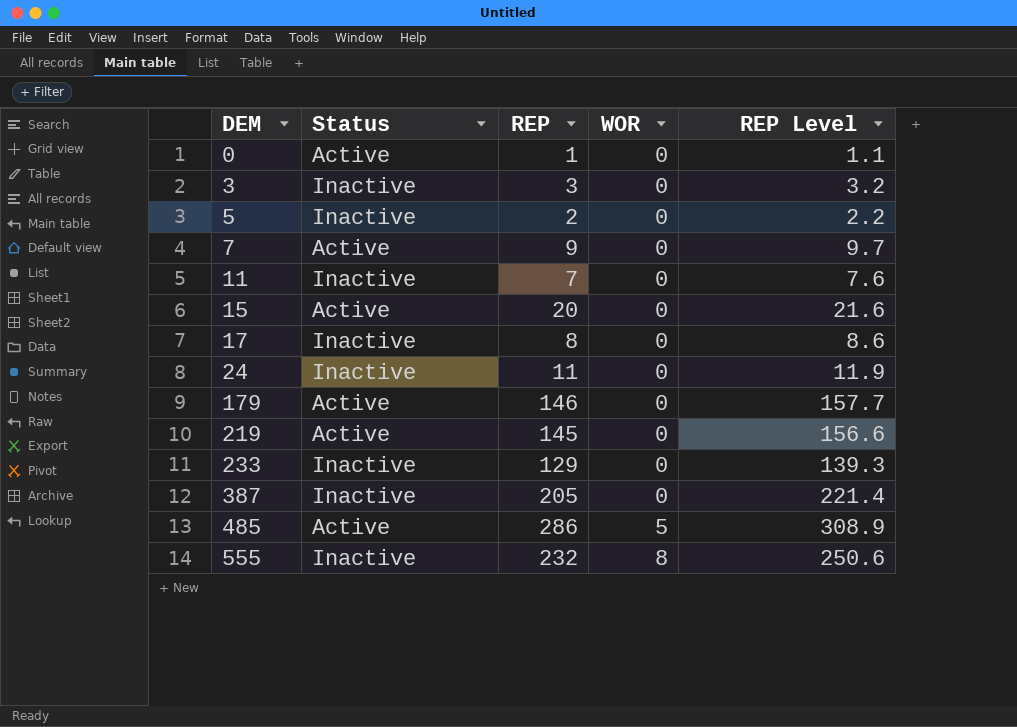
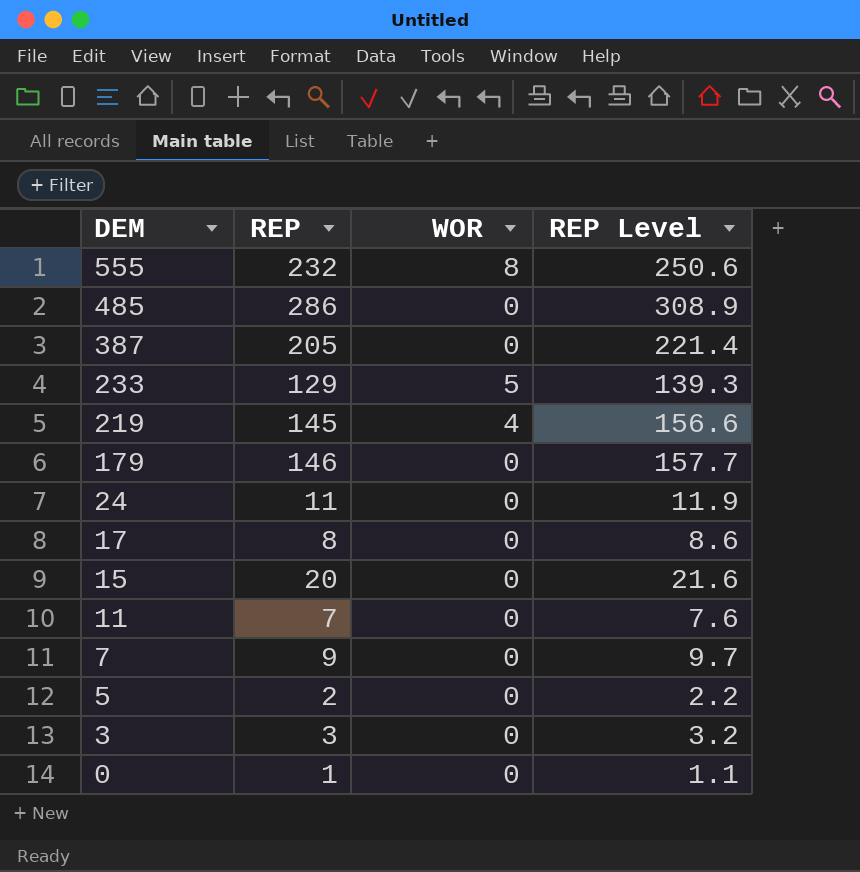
row order: DEM ascending -> DEM descending
column Status | position: 2 -> none
485 | WOR: 5 -> 0
233 | WOR: 0 -> 5
219 | WOR: 0 -> 4

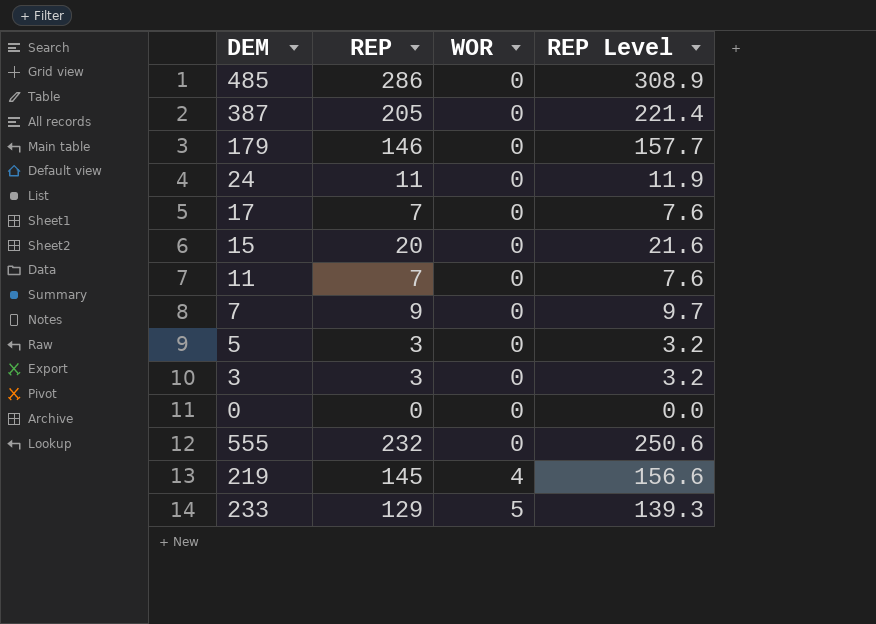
row order: DEM descending -> WOR ascending
17 | REP: 8 -> 7
17 | REP Level: 8.6 -> 7.6
5 | REP: 2 -> 3
5 | REP Level: 2.2 -> 3.2
0 | REP: 1 -> 0
0 | REP Level: 1.1 -> 0.0
555 | WOR: 8 -> 0

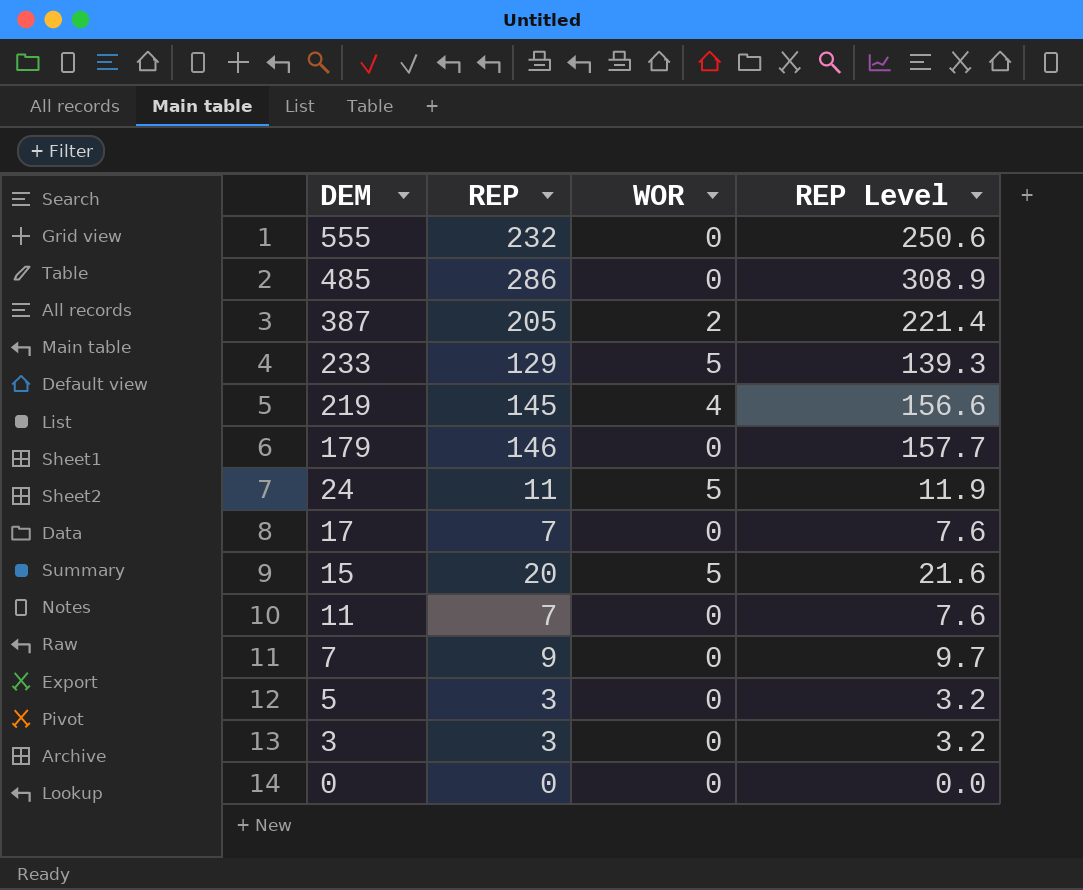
row order: WOR ascending -> DEM descending
387 | WOR: 0 -> 2
24 | WOR: 0 -> 5
15 | WOR: 0 -> 5

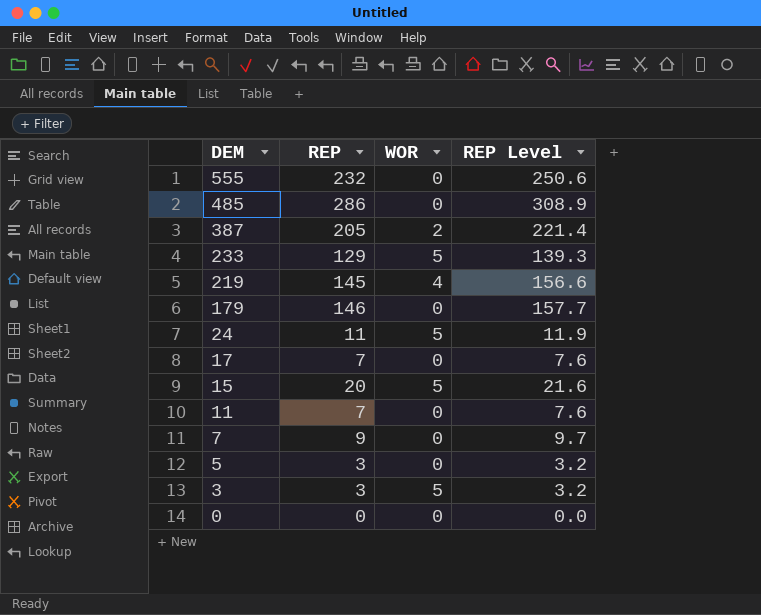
3 | WOR: 0 -> 5

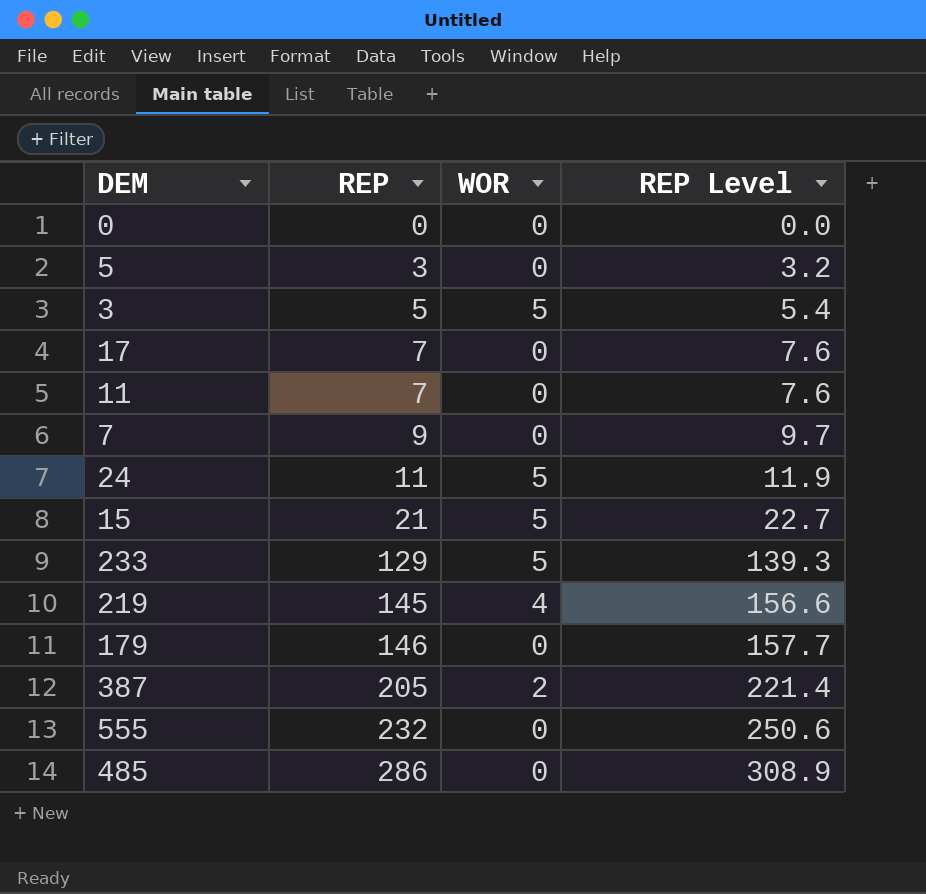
row order: DEM descending -> REP ascending
3 | REP: 3 -> 5
3 | REP Level: 3.2 -> 5.4
15 | REP: 20 -> 21
15 | REP Level: 21.6 -> 22.7

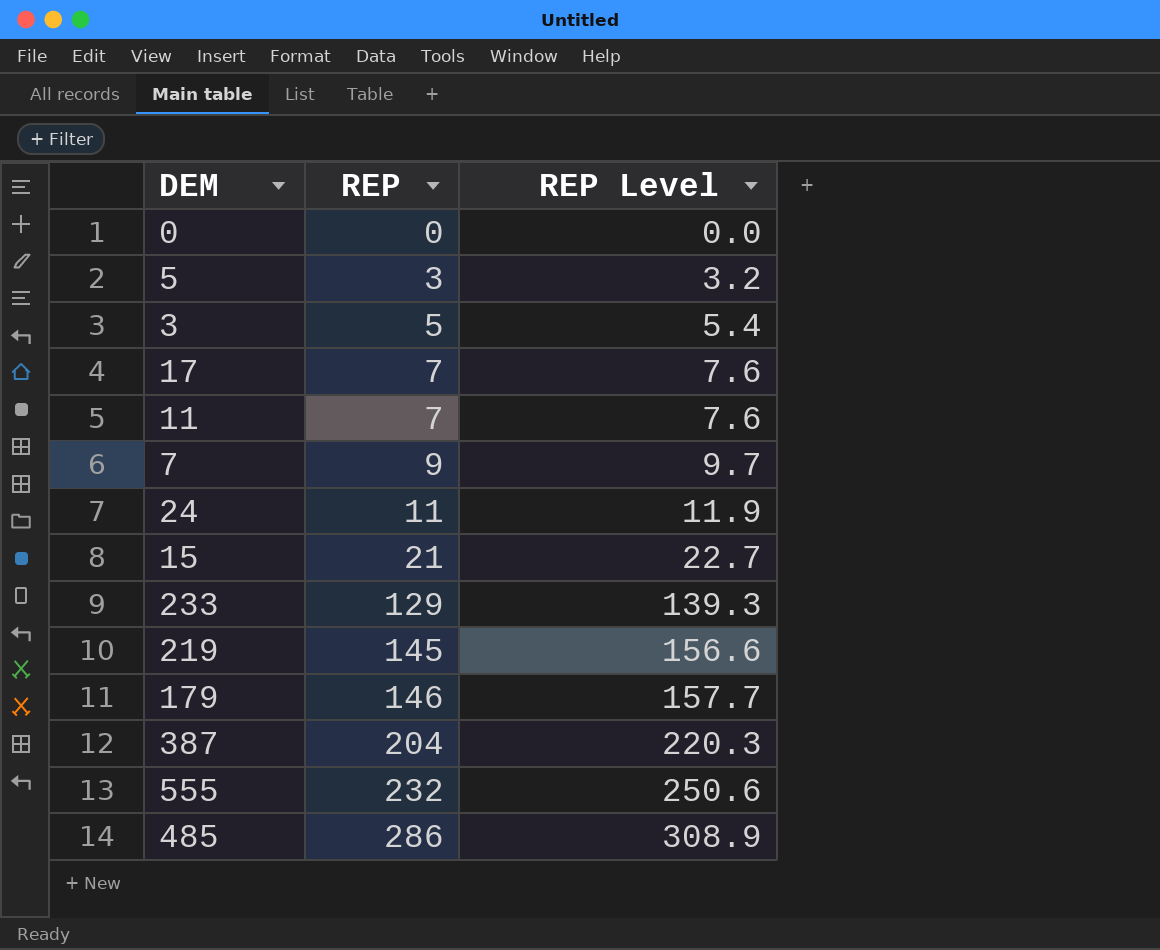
column WOR | position: 3 -> none
387 | REP: 205 -> 204
387 | REP Level: 221.4 -> 220.3

